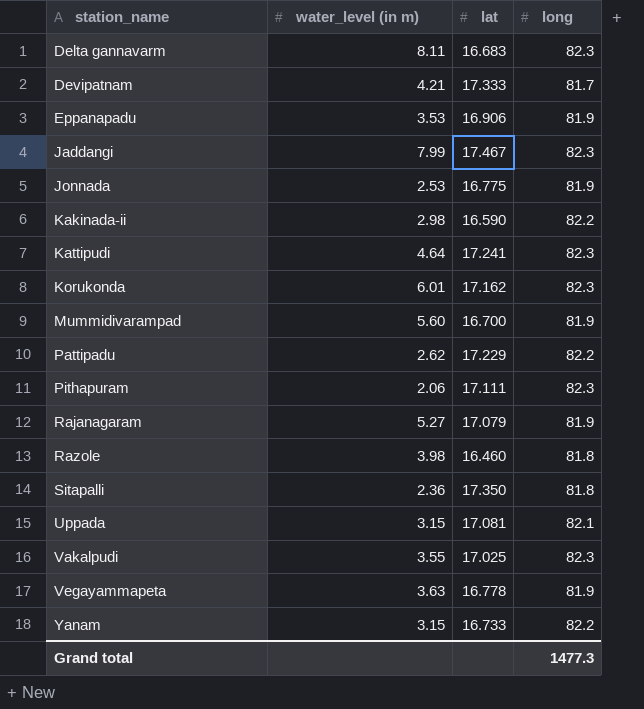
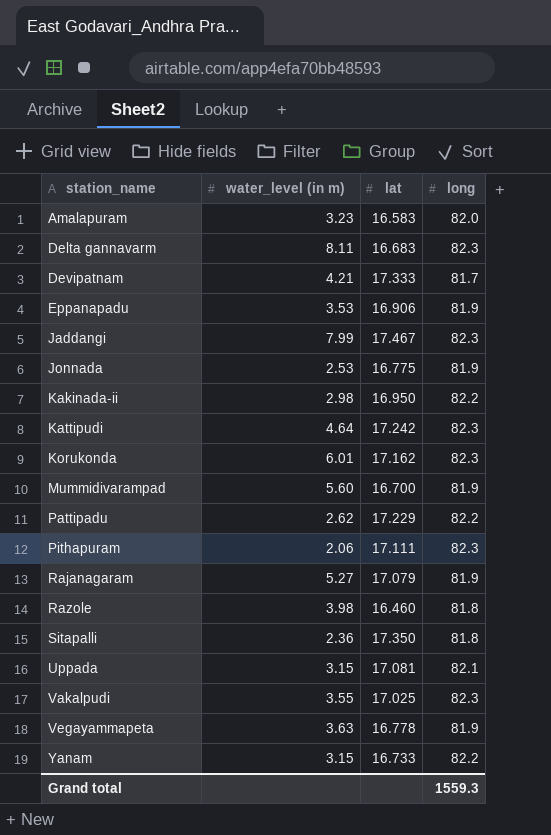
row Amalapuram: none -> 3.23 | 16.583 | 82.0
Kakinada-ii | lat: 16.590 -> 16.950
Kattipudi | lat: 17.241 -> 17.242
Grand total | long: 1477.3 -> 1559.3

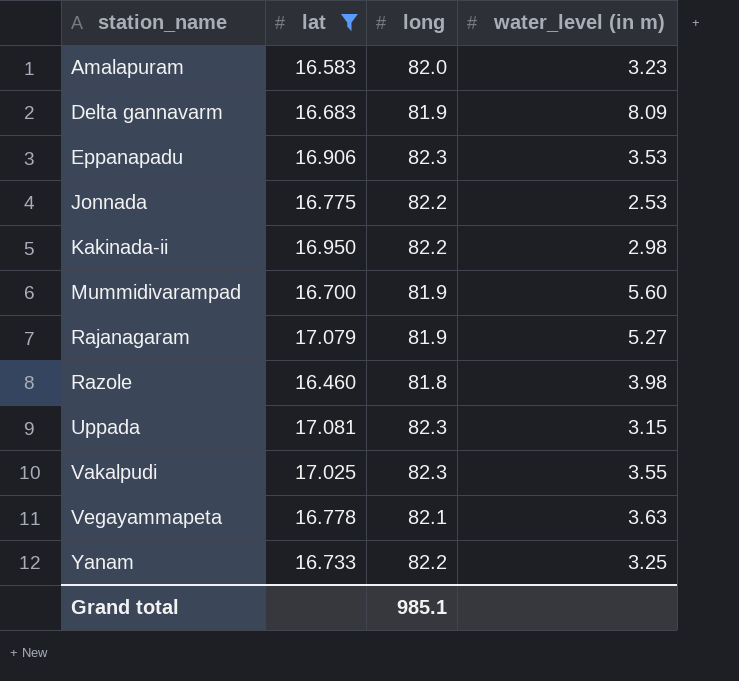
filter: none -> lat <= 17.081
column water_level (in m) | position: 2 -> 4
Delta gannavarm | long: 82.3 -> 81.9
Delta gannavarm | water_level (in m): 8.11 -> 8.09
Eppanapadu | long: 81.9 -> 82.3
Jonnada | long: 81.9 -> 82.2
Uppada | long: 82.1 -> 82.3
Vegayammapeta | long: 81.9 -> 82.1
Yanam | water_level (in m): 3.15 -> 3.25
Grand total | long: 1559.3 -> 985.1

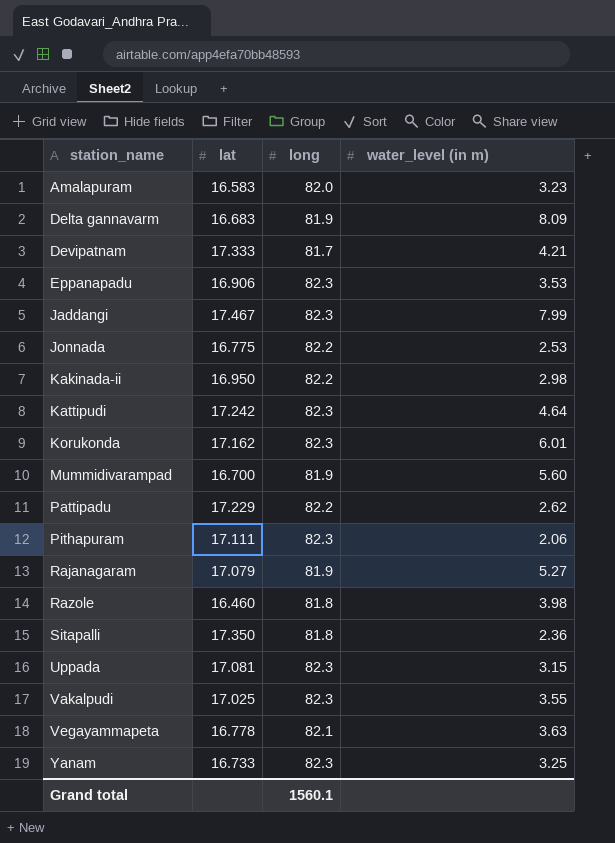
filter: lat <= 17.081 -> none
Yanam | long: 82.2 -> 82.3
Grand total | long: 985.1 -> 1560.1

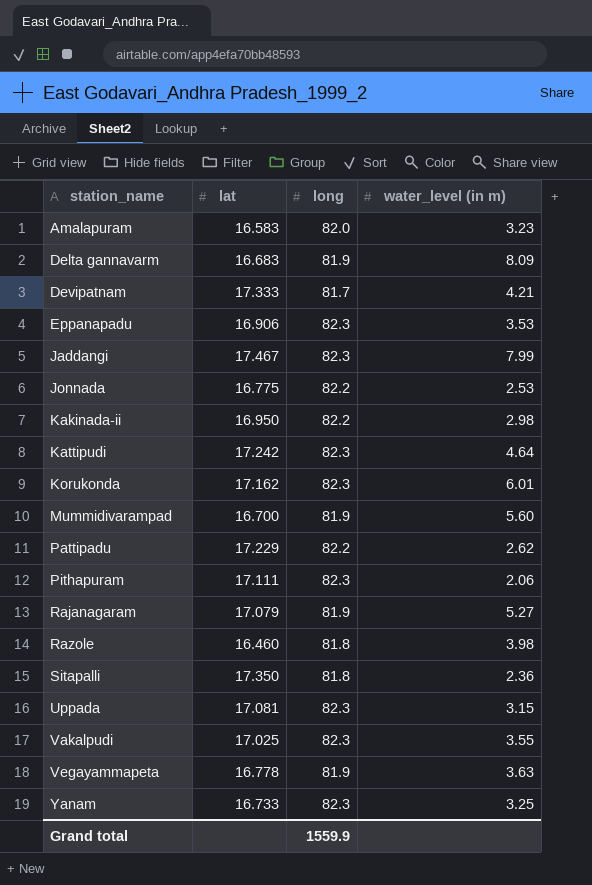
Vegayammapeta | long: 82.1 -> 81.9
Grand total | long: 1560.1 -> 1559.9

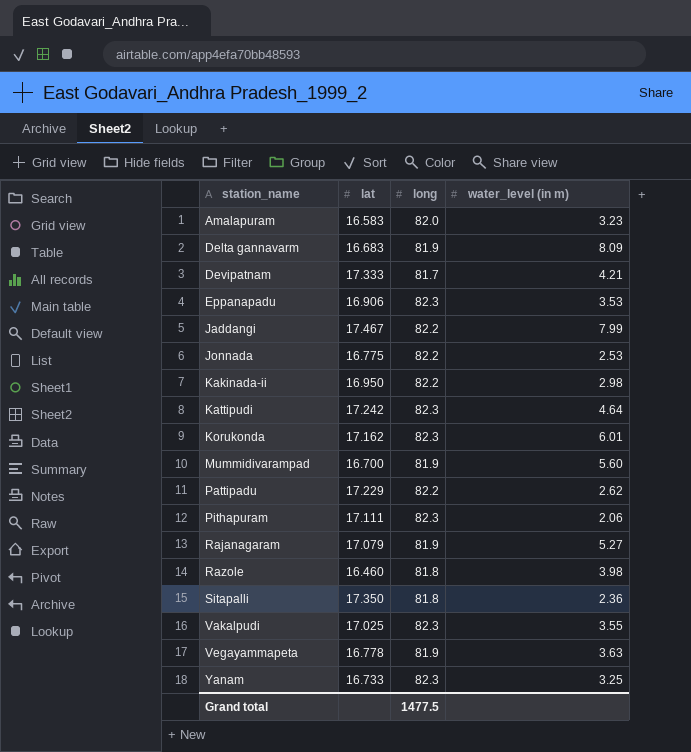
row Uppada: 17.081 | 82.3 | 3.15 -> none
Jaddangi | long: 82.3 -> 82.2
Grand total | long: 1559.9 -> 1477.5

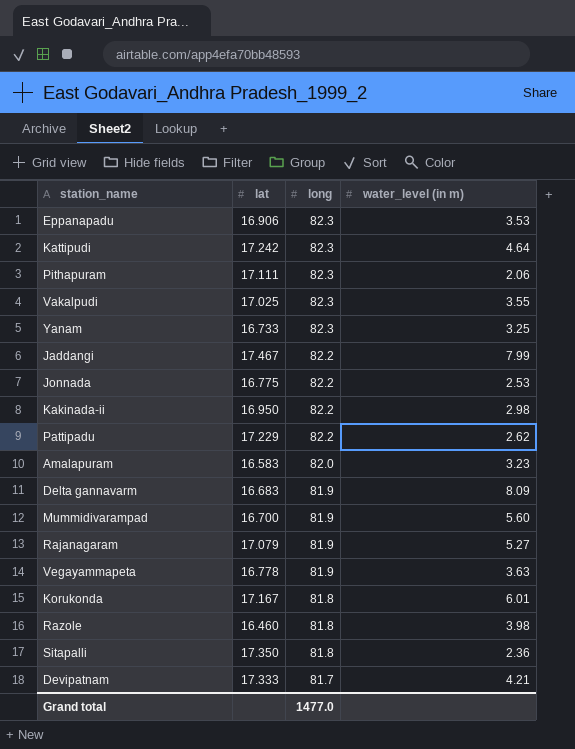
row order: station_name ascending -> long descending
Korukonda | lat: 17.162 -> 17.167
Korukonda | long: 82.3 -> 81.8
Grand total | long: 1477.5 -> 1477.0

